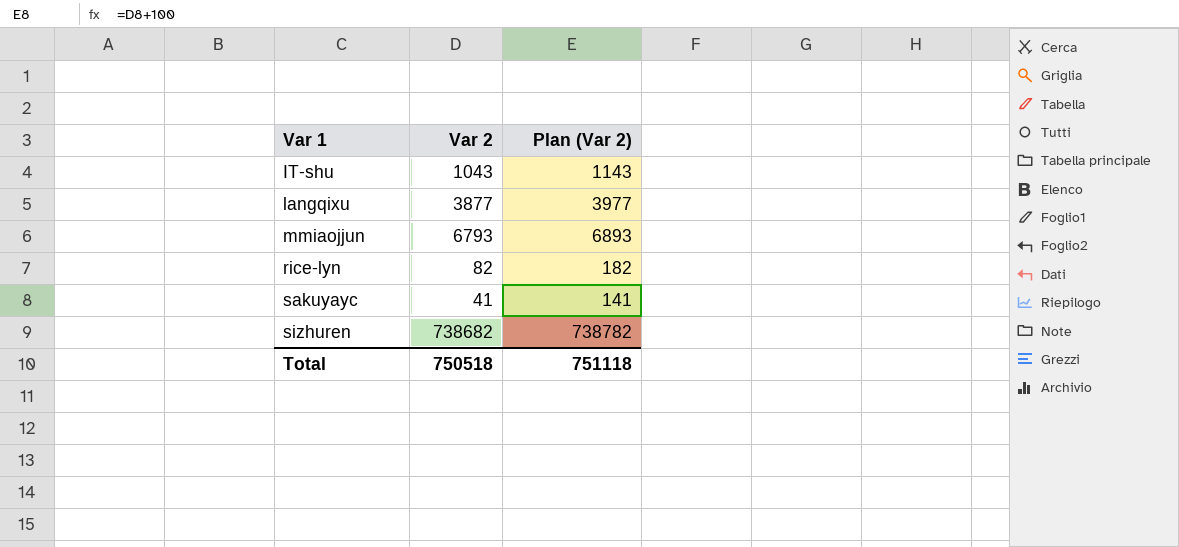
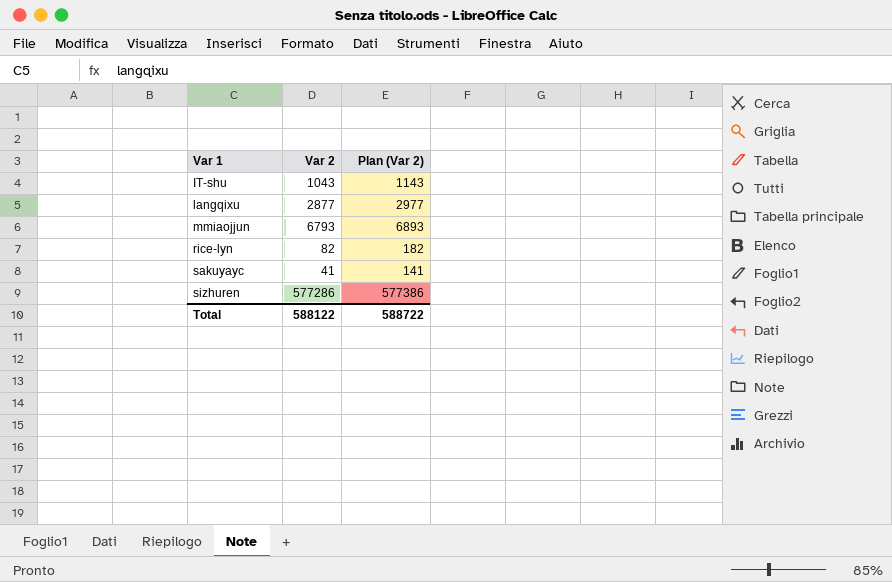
langqixu | Var 2: 3877 -> 2877
langqixu | Plan (Var 2): 3977 -> 2977
sizhuren | Var 2: 738682 -> 577286
sizhuren | Plan (Var 2): 738782 -> 577386
Total | Var 2: 750518 -> 588122
Total | Plan (Var 2): 751118 -> 588722

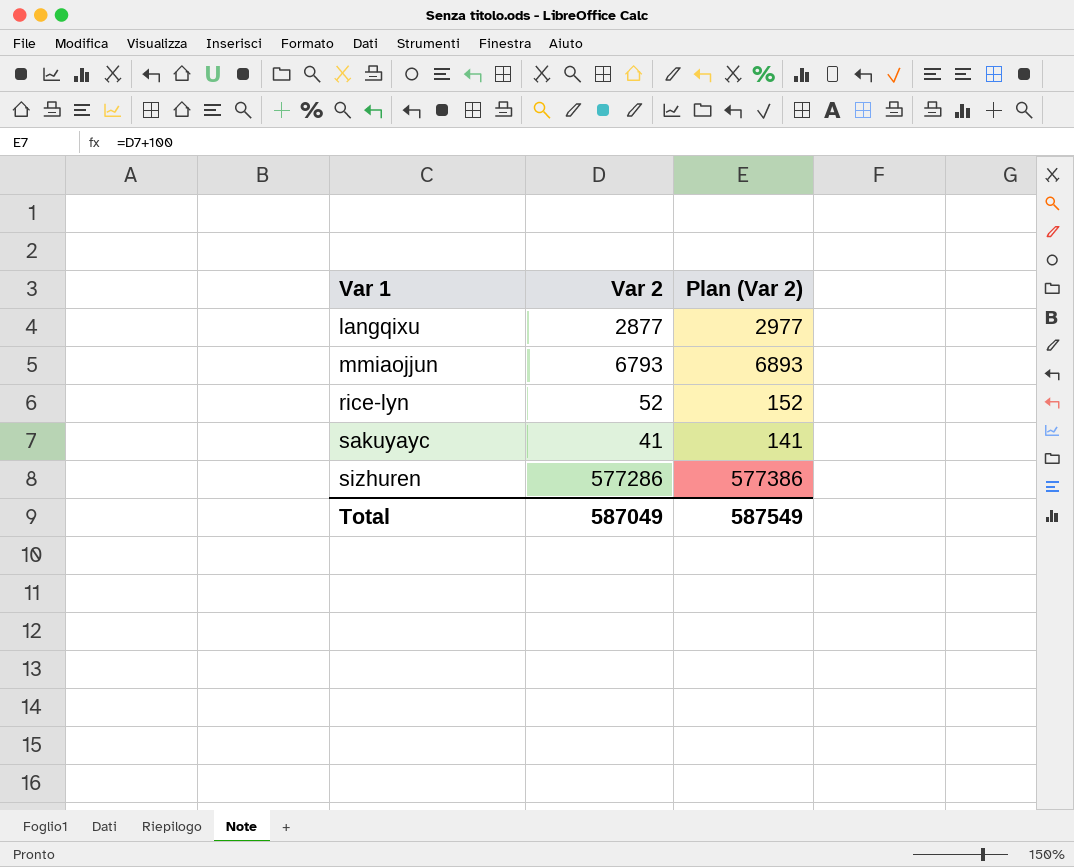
row IT-shu: 1043 | 1143 -> none
rice-lyn | Var 2: 82 -> 52
rice-lyn | Plan (Var 2): 182 -> 152
Total | Var 2: 588122 -> 587049
Total | Plan (Var 2): 588722 -> 587549

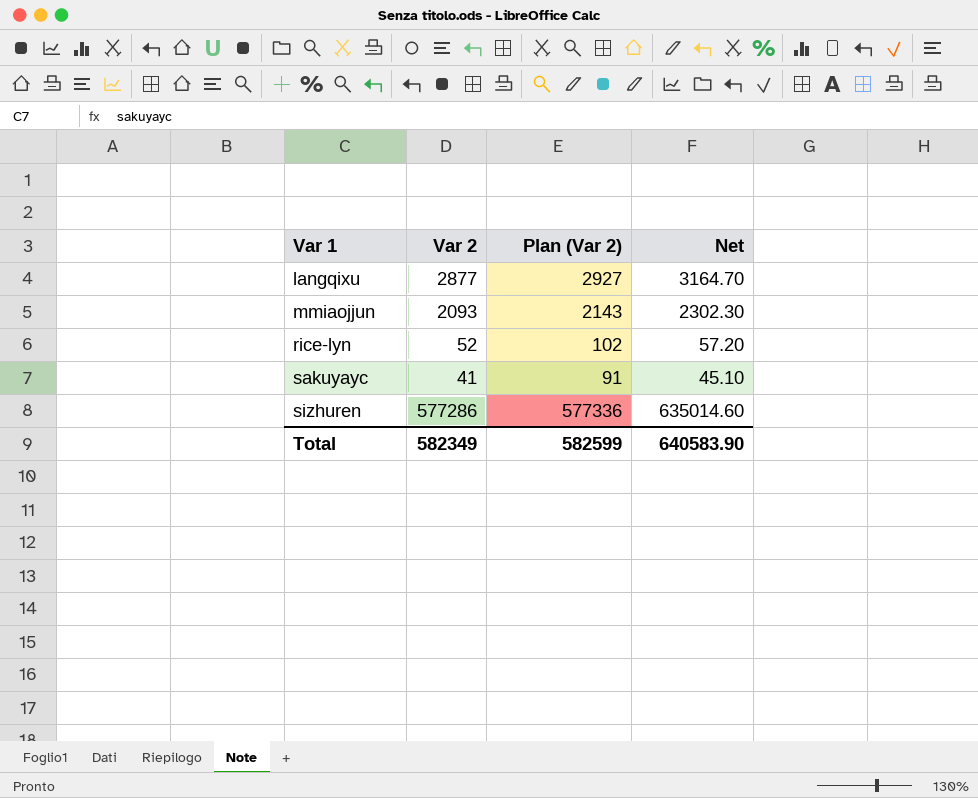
column Plan (Var 2) | formula: [Var 2] + 100 -> [Var 2] + 50
column Net | formula: none -> [Var 2] * 1.1
mmiaojjun | Var 2: 6793 -> 2093
Total | Var 2: 587049 -> 582349
Total | Plan (Var 2): 587549 -> 582599

